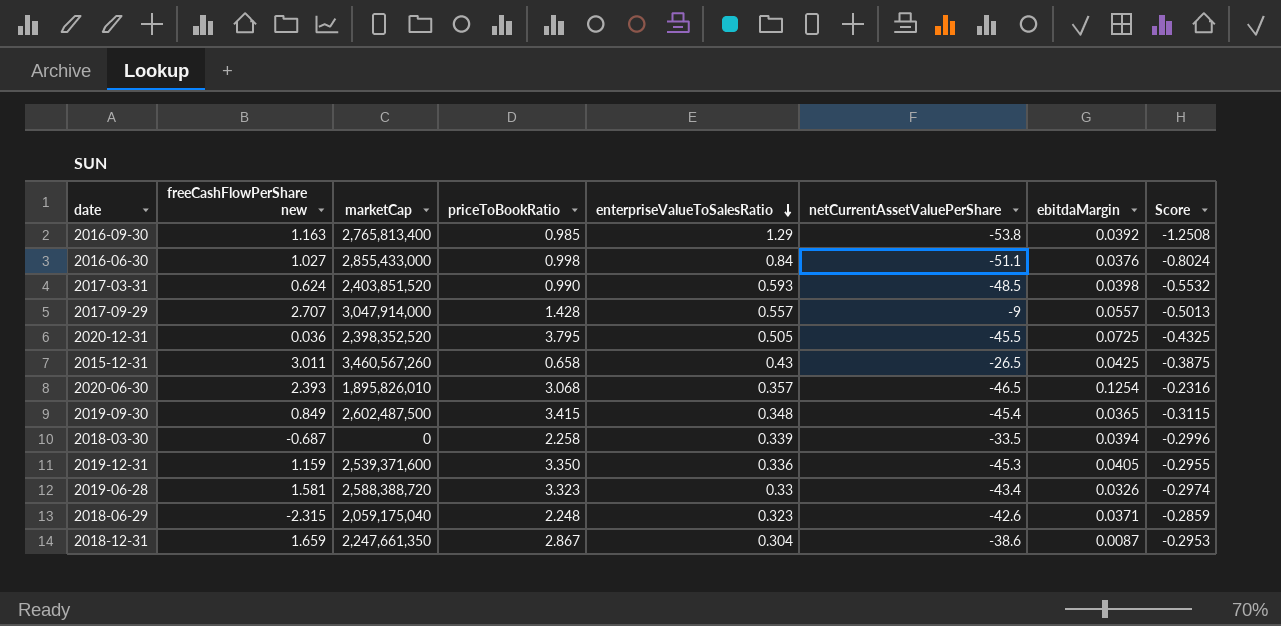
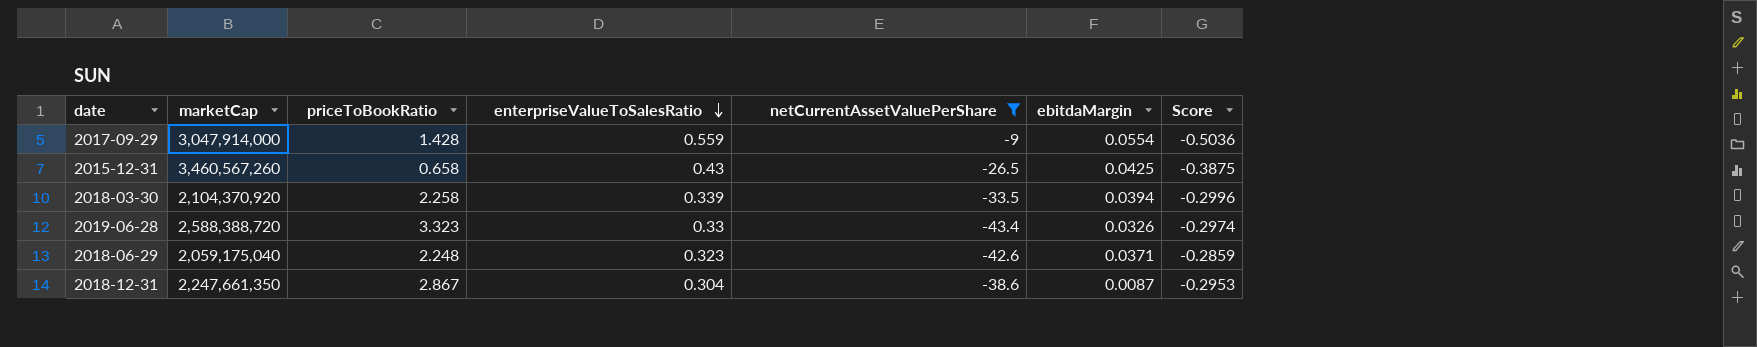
filter: none -> netCurrentAssetValuePerShare >= -43.4
column freeCashFlowPerShare new | position: 2 -> none
2017-09-29 | enterpriseValueToSalesRatio: 0.557 -> 0.559
2017-09-29 | ebitdaMargin: 0.0557 -> 0.0554
2017-09-29 | Score: -0.5013 -> -0.5036
2018-03-30 | marketCap: 0 -> 2,104,370,920

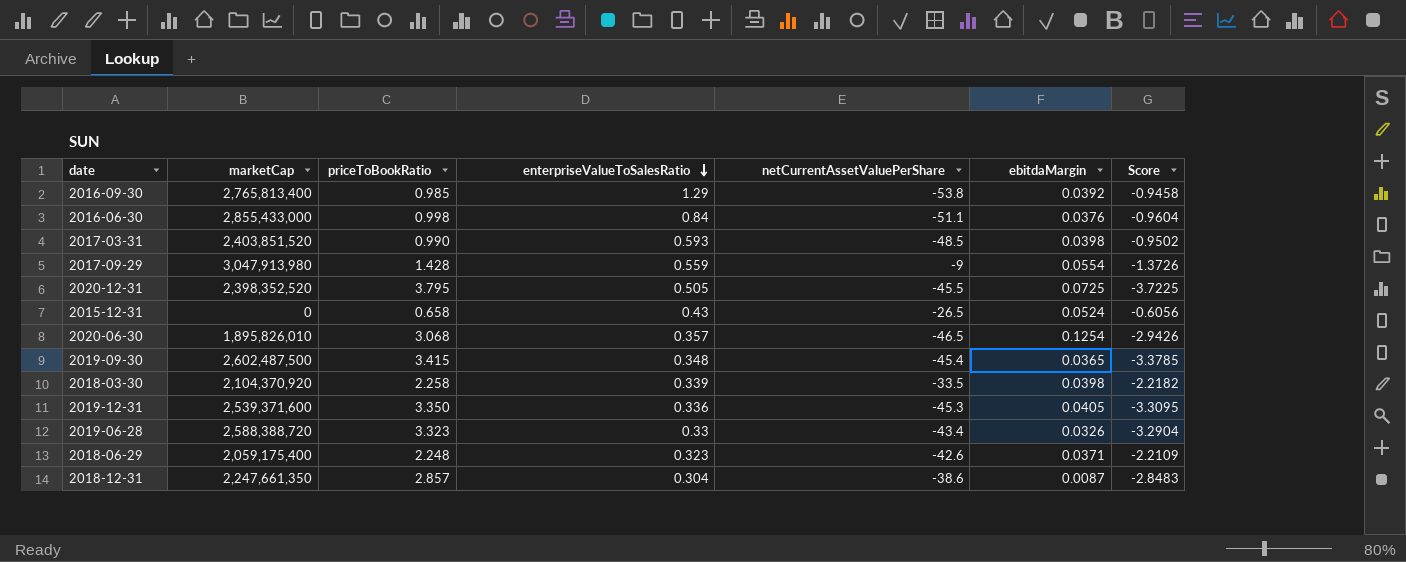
filter: netCurrentAssetValuePerShare >= -43.4 -> none
column Score | formula: [ebitdaMargin] - [enterpriseValueToSalesRatio] -> [ebitdaMargin] - [priceToBookRatio]
2017-09-29 | marketCap: 3,047,914,000 -> 3,047,913,980
2015-12-31 | marketCap: 3,460,567,260 -> 0
2015-12-31 | ebitdaMargin: 0.0425 -> 0.0524
2018-03-30 | ebitdaMargin: 0.0394 -> 0.0398
2018-06-29 | marketCap: 2,059,175,040 -> 2,059,175,400
2018-12-31 | priceToBookRatio: 2.867 -> 2.857

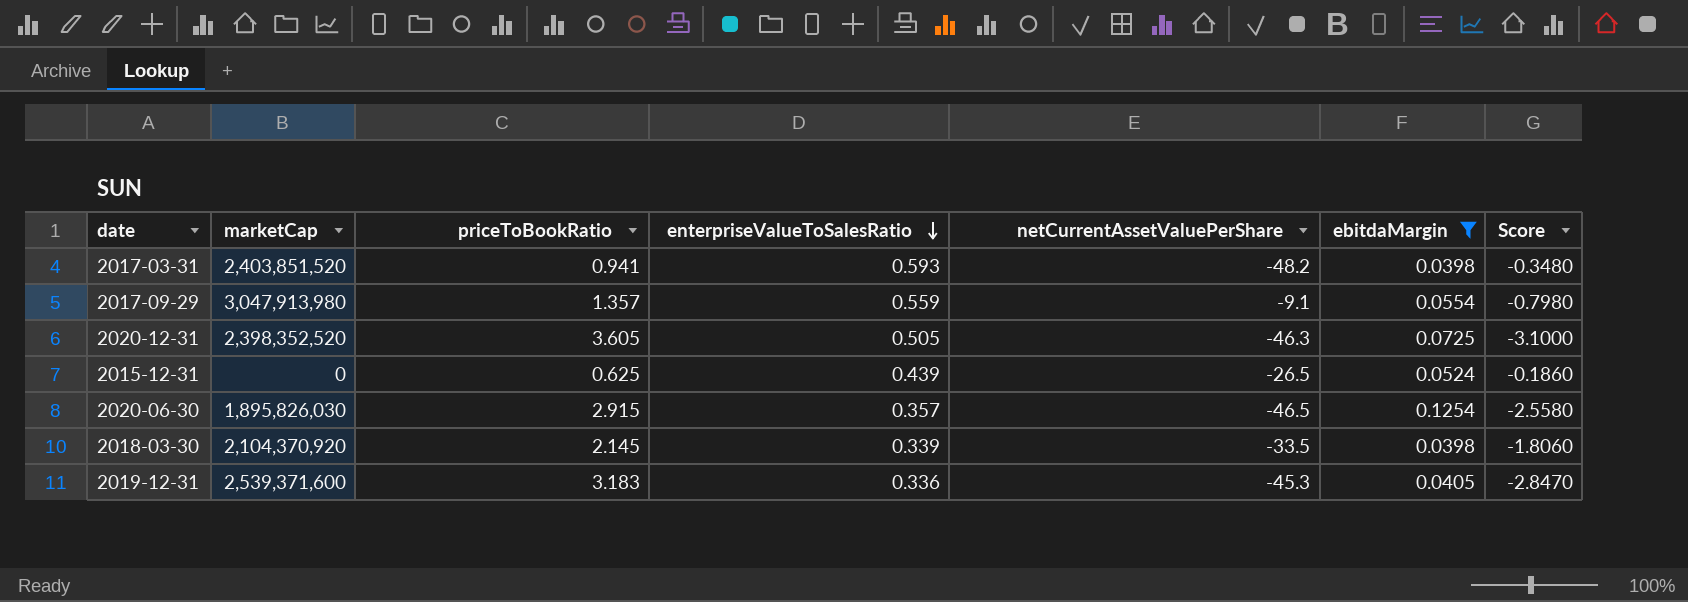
filter: none -> ebitdaMargin >= 0.0398
column Score | formula: [ebitdaMargin] - [priceToBookRatio] -> [enterpriseValueToSalesRatio] - [priceToBookRatio]
2017-03-31 | priceToBookRatio: 0.990 -> 0.941
2017-03-31 | netCurrentAssetValuePerShare: -48.5 -> -48.2
2017-09-29 | priceToBookRatio: 1.428 -> 1.357
2017-09-29 | netCurrentAssetValuePerShare: -9 -> -9.1
2020-12-31 | priceToBookRatio: 3.795 -> 3.605
2020-12-31 | netCurrentAssetValuePerShare: -45.5 -> -46.3
2015-12-31 | priceToBookRatio: 0.658 -> 0.625
2015-12-31 | enterpriseValueToSalesRatio: 0.43 -> 0.439
2020-06-30 | marketCap: 1,895,826,010 -> 1,895,826,030
2020-06-30 | priceToBookRatio: 3.068 -> 2.915
2018-03-30 | priceToBookRatio: 2.258 -> 2.145
2019-12-31 | priceToBookRatio: 3.350 -> 3.183

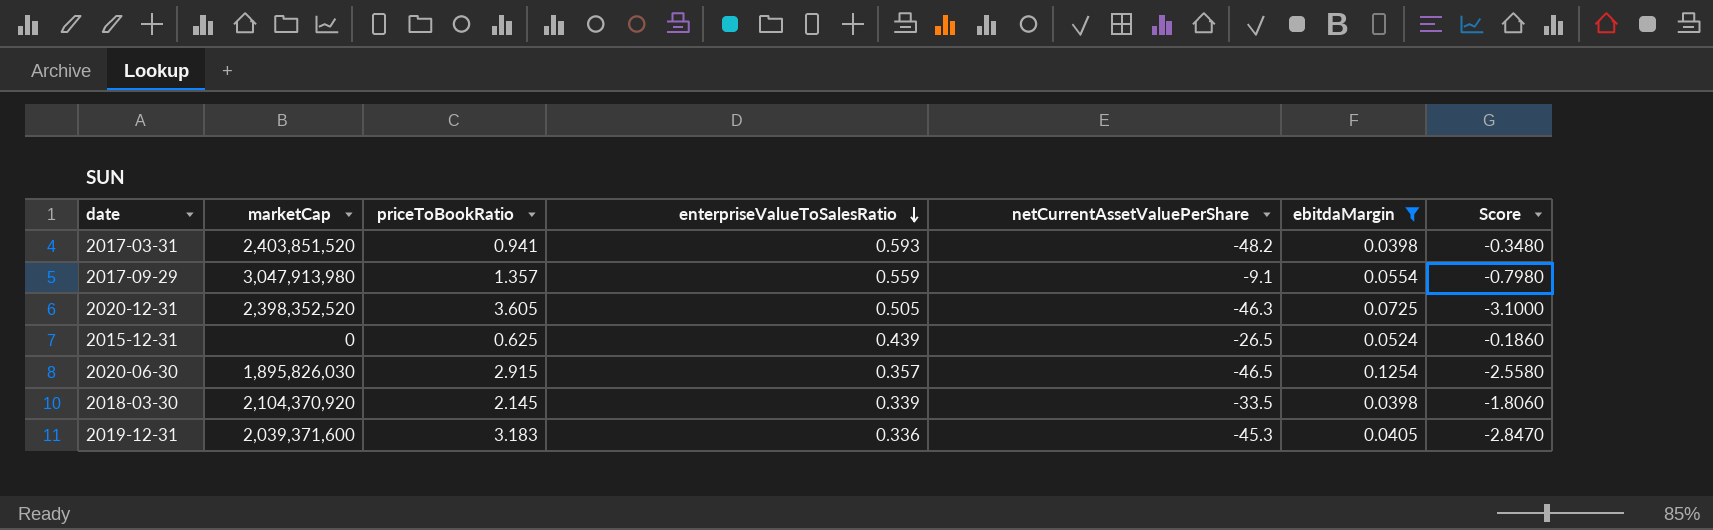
2019-12-31 | marketCap: 2,539,371,600 -> 2,039,371,600

